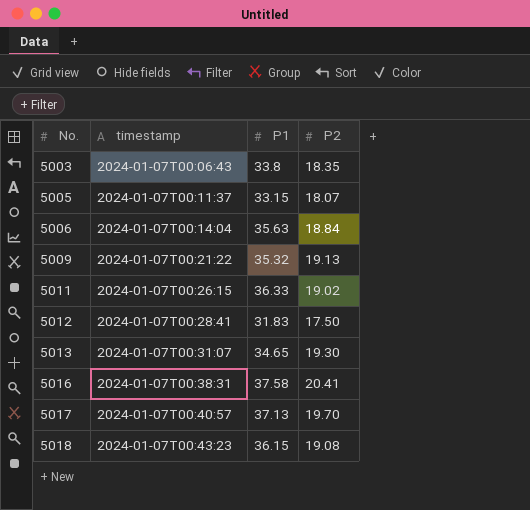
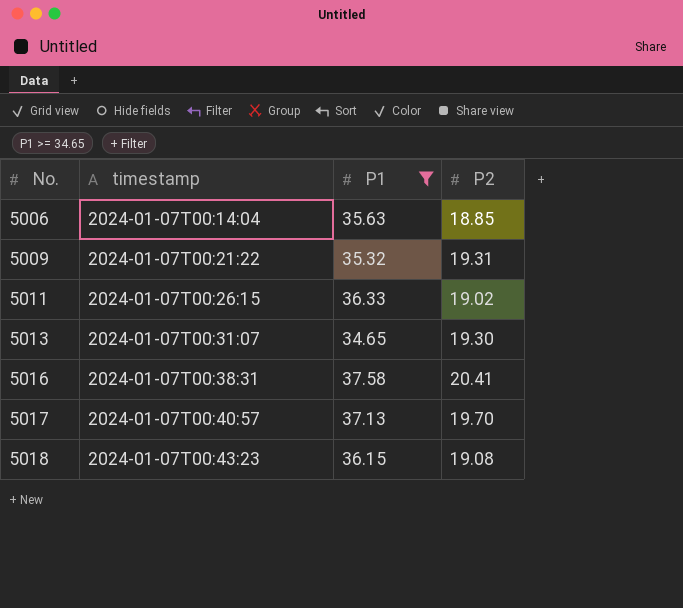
filter: none -> P1 >= 34.65
5006 | P2: 18.84 -> 18.85
5009 | P2: 19.13 -> 19.31

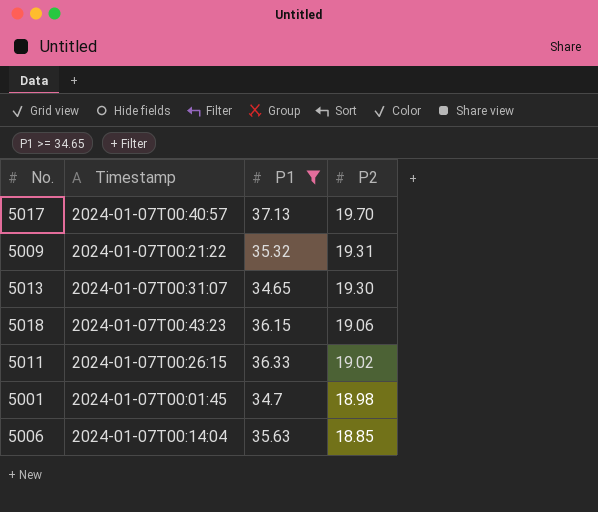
row order: No. ascending -> P2 descending
column name: timestamp -> Timestamp
row 5016: 2024-01-07T00:38:31 | 37.58 | 20.41 -> none
5018 | P2: 19.08 -> 19.06
row 5001: none -> 2024-01-07T00:01:45 | 34.7 | 18.98

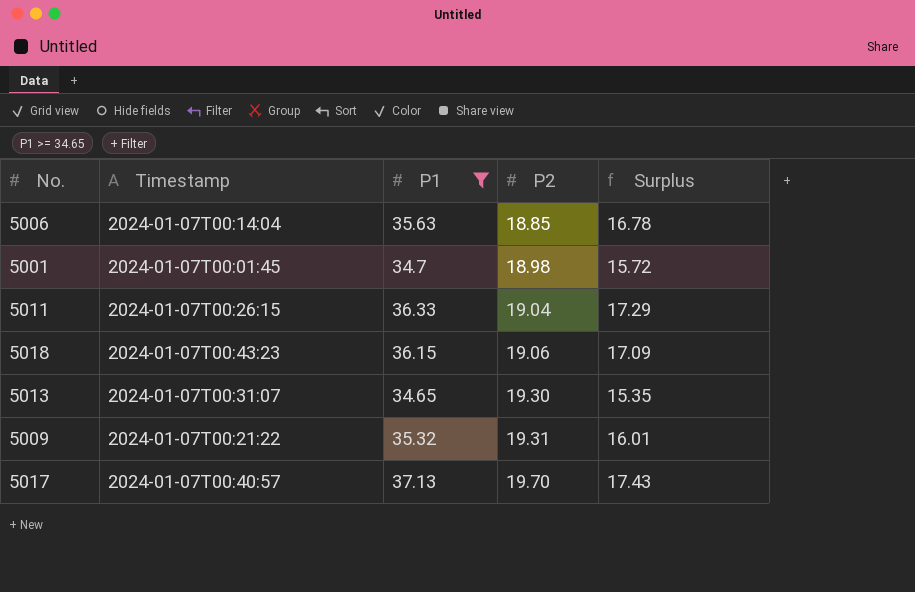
row order: P2 descending -> P2 ascending
column Surplus | formula: none -> [P1] - [P2]
5011 | P2: 19.02 -> 19.04

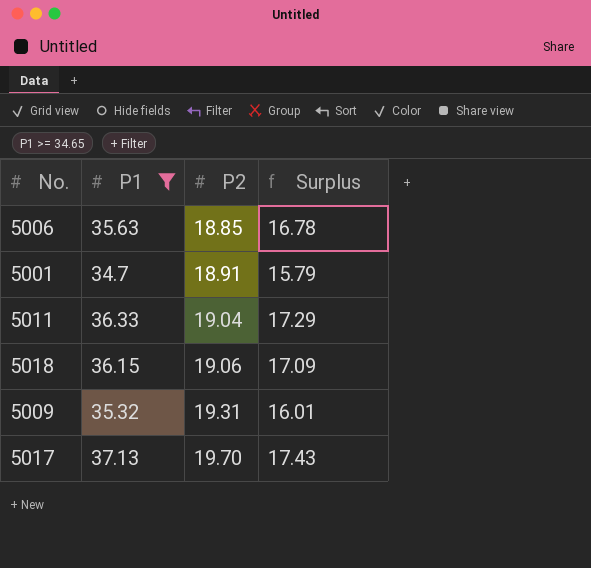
column Timestamp | position: 2 -> none
row 5013: 2024-01-07T00:31:07 | 34.65 | 19.30 | 15.35 -> none
5001 | P2: 18.98 -> 18.91
5001 | Surplus: 15.72 -> 15.79

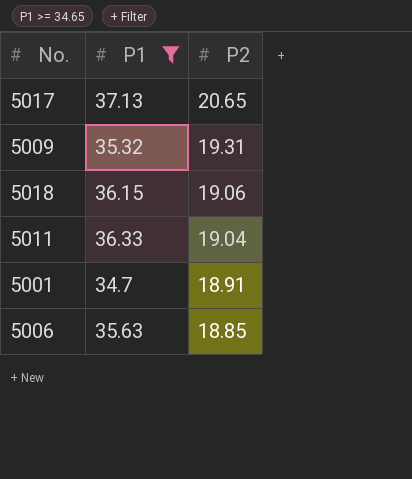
row order: P2 ascending -> P2 descending
column Surplus | formula: [P1] - [P2] -> none
5017 | P2: 19.70 -> 20.65

